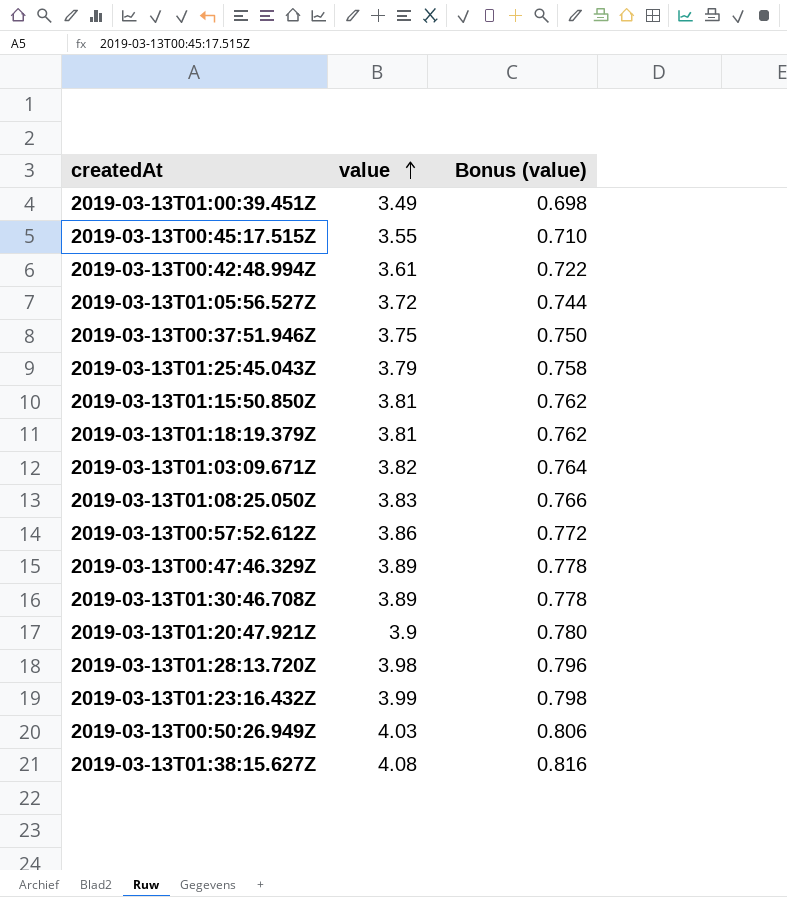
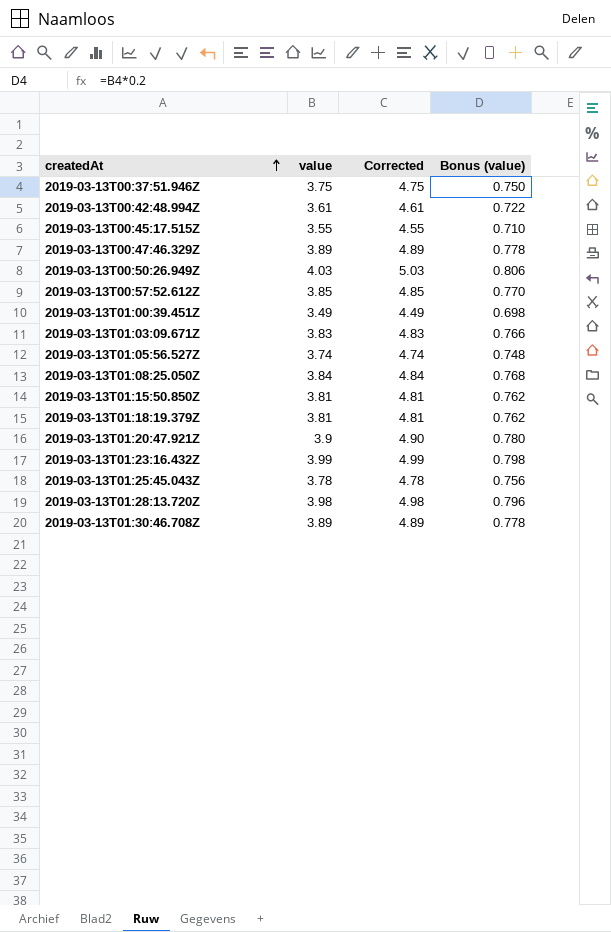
row order: value ascending -> createdAt ascending
column Corrected | formula: none -> [value] + 1
row 2019-03-13T01:38:15.627Z: 4.08 | 0.816 -> none
2019-03-13T00:57:52.612Z | value: 3.86 -> 3.85
2019-03-13T00:57:52.612Z | Bonus (value): 0.772 -> 0.770
2019-03-13T01:03:09.671Z | value: 3.82 -> 3.83
2019-03-13T01:03:09.671Z | Bonus (value): 0.764 -> 0.766
2019-03-13T01:05:56.527Z | value: 3.72 -> 3.74
2019-03-13T01:05:56.527Z | Bonus (value): 0.744 -> 0.748
2019-03-13T01:08:25.050Z | value: 3.83 -> 3.84
2019-03-13T01:08:25.050Z | Bonus (value): 0.766 -> 0.768
2019-03-13T01:25:45.043Z | value: 3.79 -> 3.78
2019-03-13T01:25:45.043Z | Bonus (value): 0.758 -> 0.756

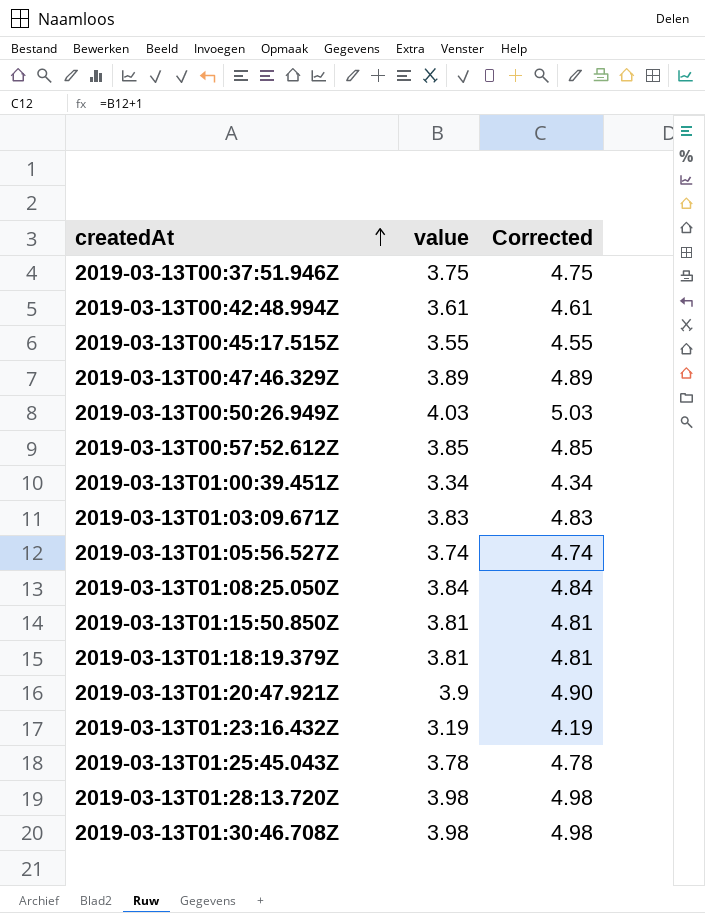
column Bonus (value) | formula: [value] * 0.2 -> none
2019-03-13T01:00:39.451Z | value: 3.49 -> 3.34
2019-03-13T01:00:39.451Z | Corrected: 4.49 -> 4.34
2019-03-13T01:23:16.432Z | value: 3.99 -> 3.19
2019-03-13T01:23:16.432Z | Corrected: 4.99 -> 4.19
2019-03-13T01:30:46.708Z | value: 3.89 -> 3.98
2019-03-13T01:30:46.708Z | Corrected: 4.89 -> 4.98

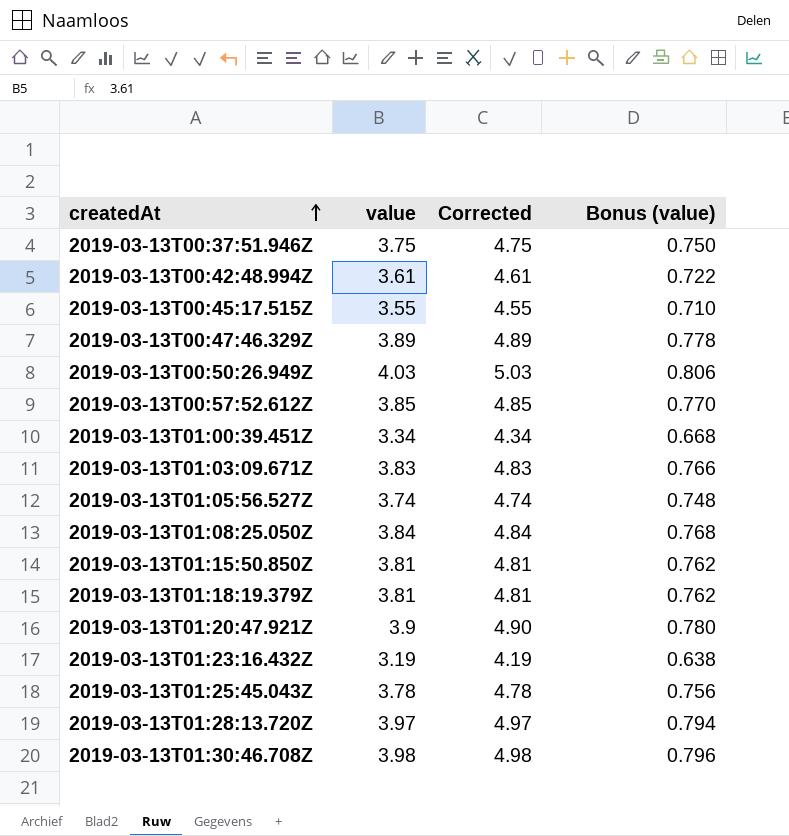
column Bonus (value) | formula: none -> [value] * 0.2
2019-03-13T01:28:13.720Z | value: 3.98 -> 3.97
2019-03-13T01:28:13.720Z | Corrected: 4.98 -> 4.97

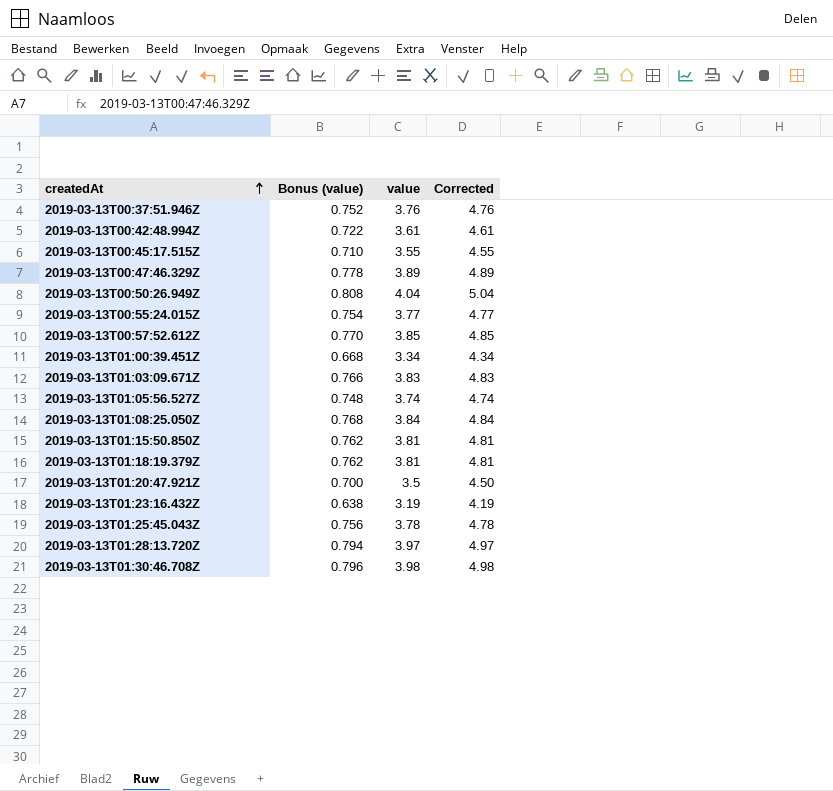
column Bonus (value) | position: 4 -> 2
2019-03-13T00:37:51.946Z | Bonus (value): 0.750 -> 0.752
2019-03-13T00:37:51.946Z | value: 3.75 -> 3.76
2019-03-13T00:37:51.946Z | Corrected: 4.75 -> 4.76
2019-03-13T00:50:26.949Z | Bonus (value): 0.806 -> 0.808
2019-03-13T00:50:26.949Z | value: 4.03 -> 4.04
2019-03-13T00:50:26.949Z | Corrected: 5.03 -> 5.04
row 2019-03-13T00:55:24.015Z: none -> 0.754 | 3.77 | 4.77
2019-03-13T01:20:47.921Z | Bonus (value): 0.780 -> 0.700
2019-03-13T01:20:47.921Z | value: 3.9 -> 3.5
2019-03-13T01:20:47.921Z | Corrected: 4.90 -> 4.50

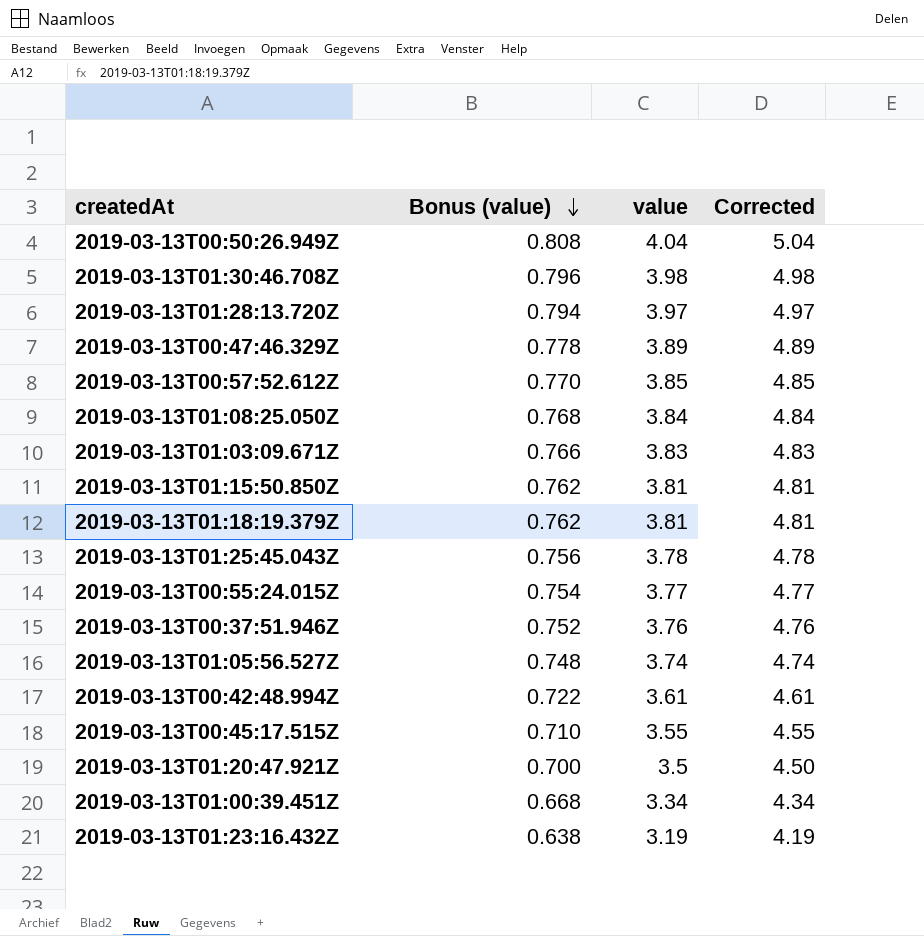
row order: createdAt ascending -> Bonus (value) descending

